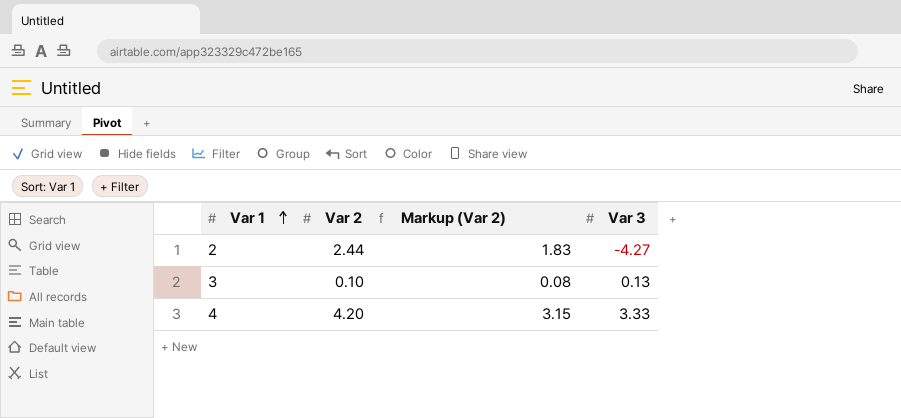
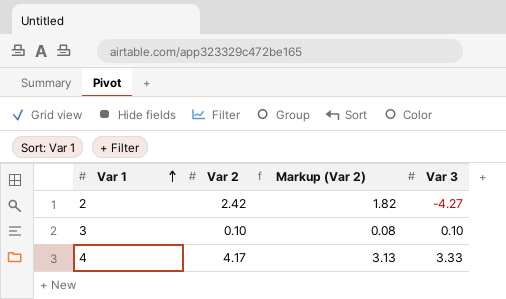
2 | Var 2: 2.44 -> 2.42
2 | Markup (Var 2): 1.83 -> 1.82
3 | Var 3: 0.13 -> 0.10
4 | Var 2: 4.20 -> 4.17
4 | Markup (Var 2): 3.15 -> 3.13

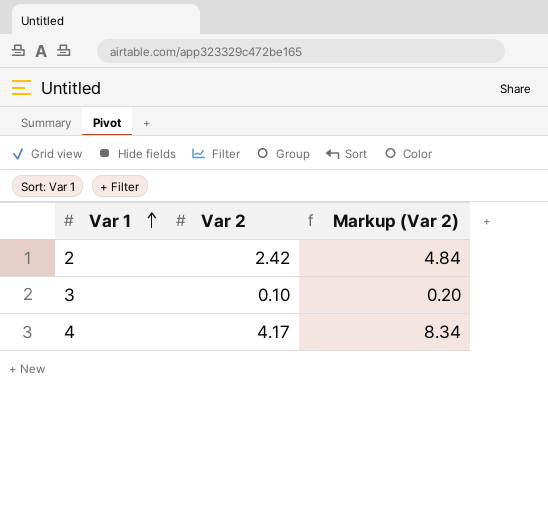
column Var 3 | position: 4 -> none
column Markup (Var 2) | formula: [Var 2] * 0.75 -> [Var 2] * 2

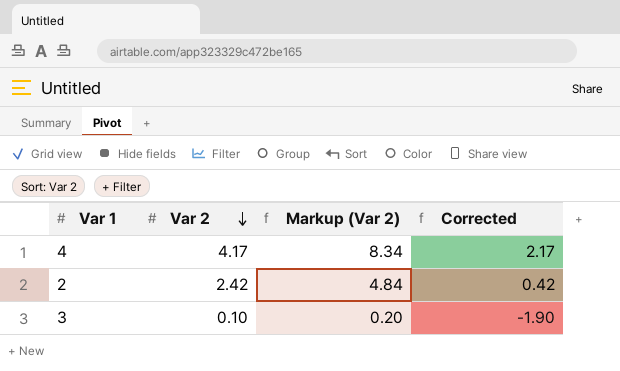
row order: Var 1 ascending -> Var 2 descending
column Corrected | formula: none -> [Var 2] - 2

